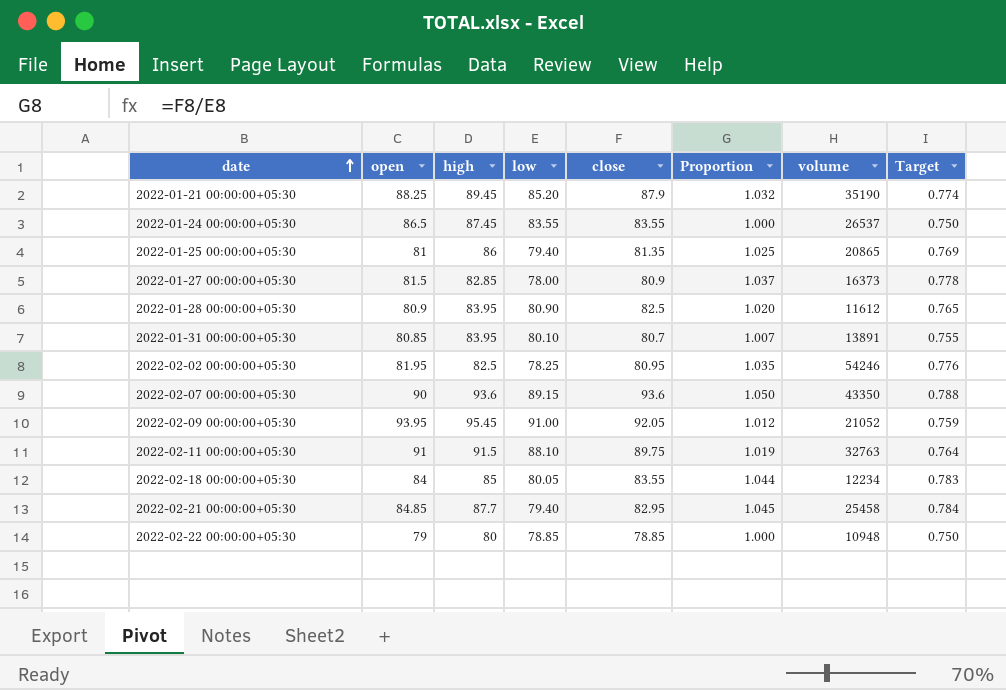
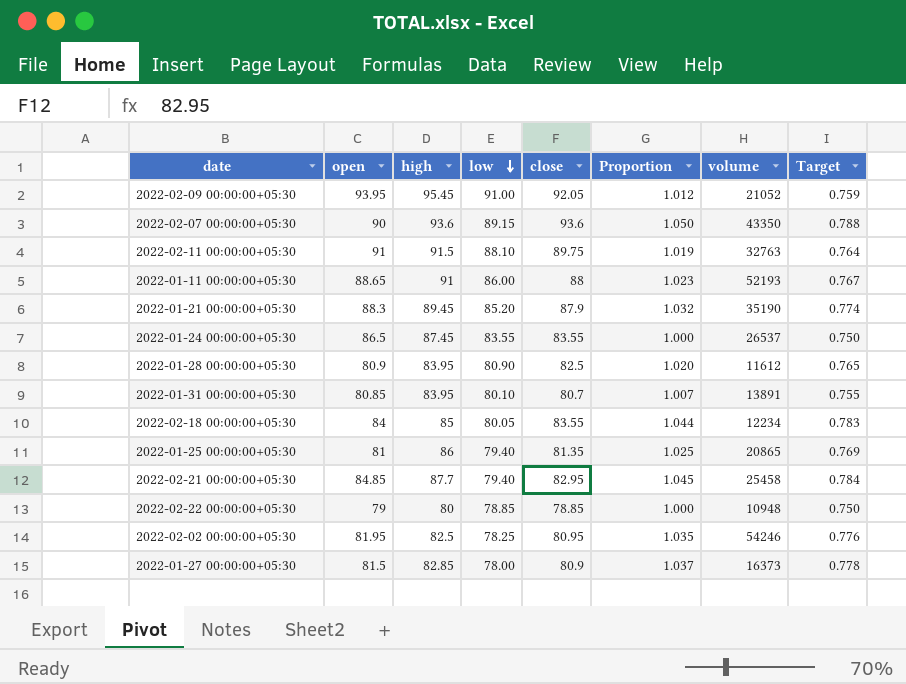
row order: date ascending -> low descending
row 2022-01-11 00:00:00+05:30: none -> 88.65 | 91 | 86.00 | 88 | 1.023 | 52193 | 0.767
2022-01-21 00:00:00+05:30 | open: 88.25 -> 88.3

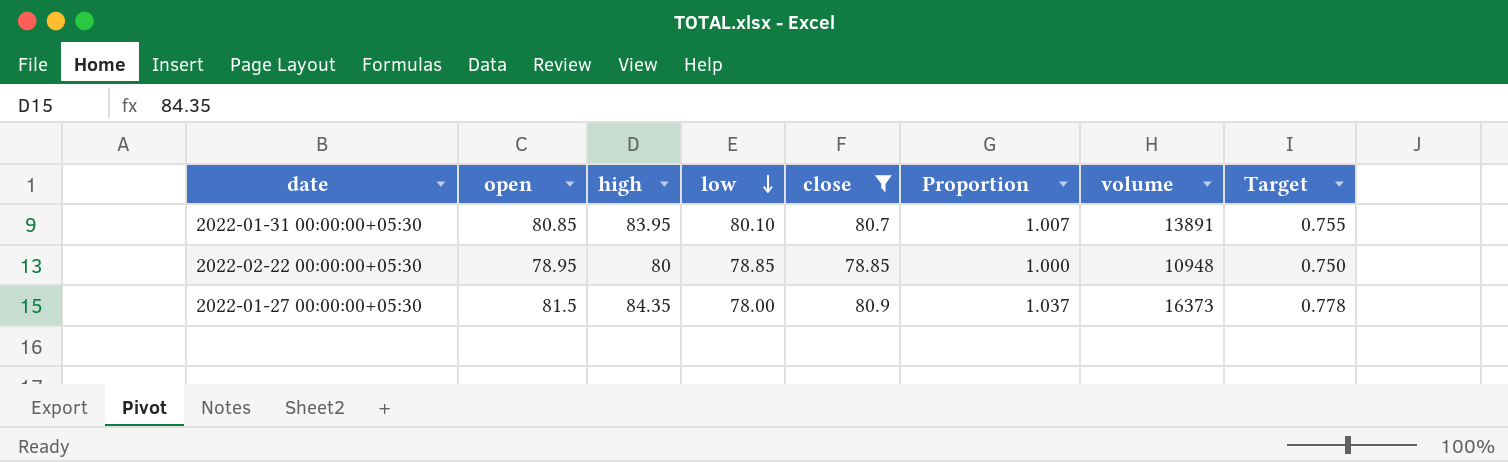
filter: none -> close <= 80.9
2022-02-22 00:00:00+05:30 | open: 79 -> 78.95
2022-01-27 00:00:00+05:30 | high: 82.85 -> 84.35

